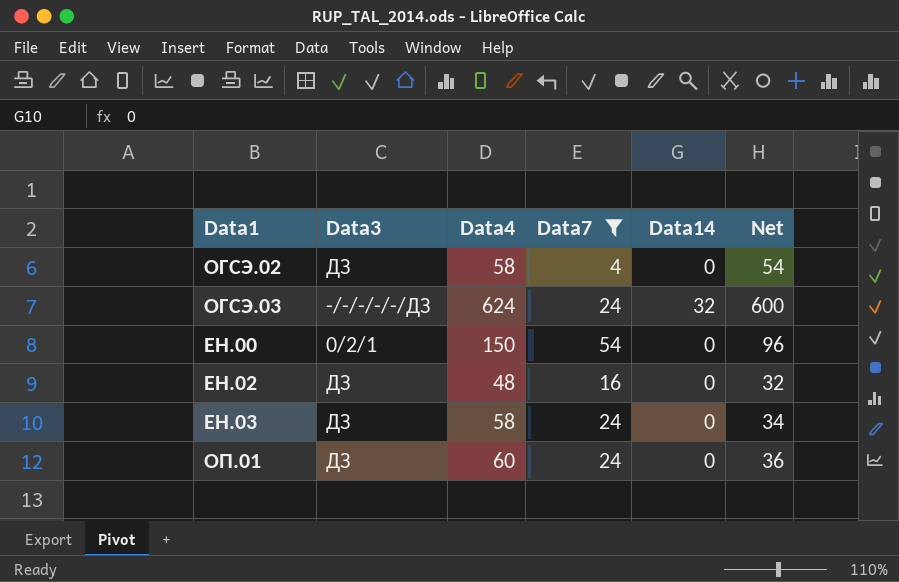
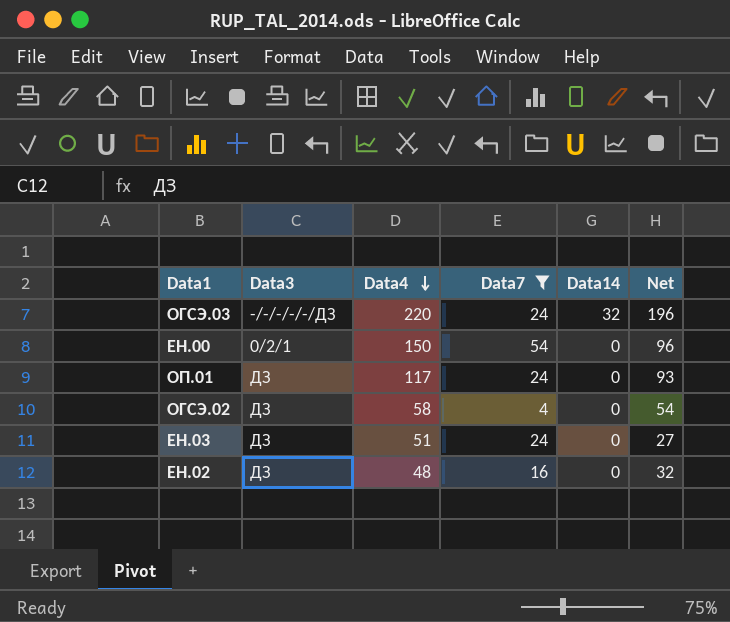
row order: none -> Data4 descending
ОГСЭ.03 | Data4: 624 -> 220
ОГСЭ.03 | Net: 600 -> 196
ОП.01 | Data4: 60 -> 117
ОП.01 | Net: 36 -> 93
ЕН.03 | Data4: 58 -> 51
ЕН.03 | Net: 34 -> 27

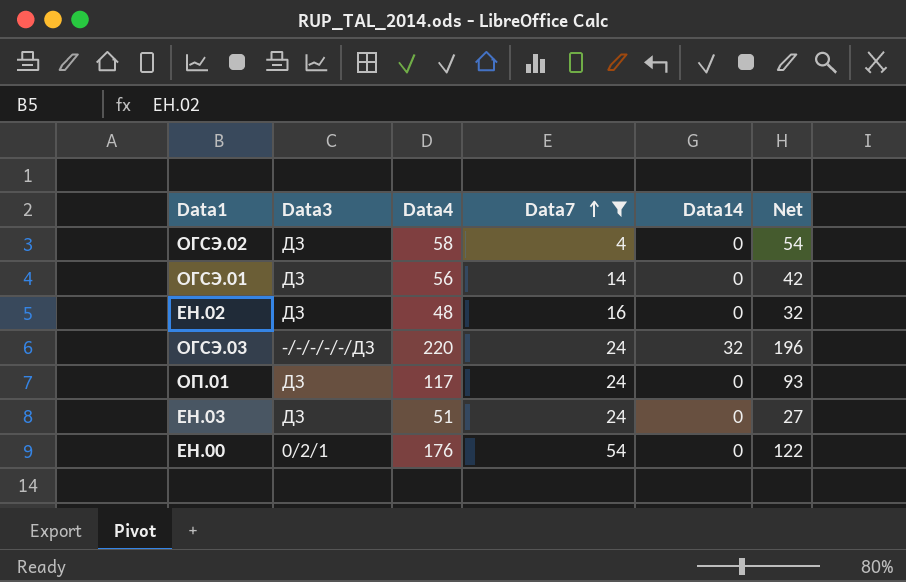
row order: Data4 descending -> Data7 ascending
row ОГСЭ.01: none -> ДЗ | 56 | 14 | 0 | 42
ЕН.00 | Data4: 150 -> 176
ЕН.00 | Net: 96 -> 122

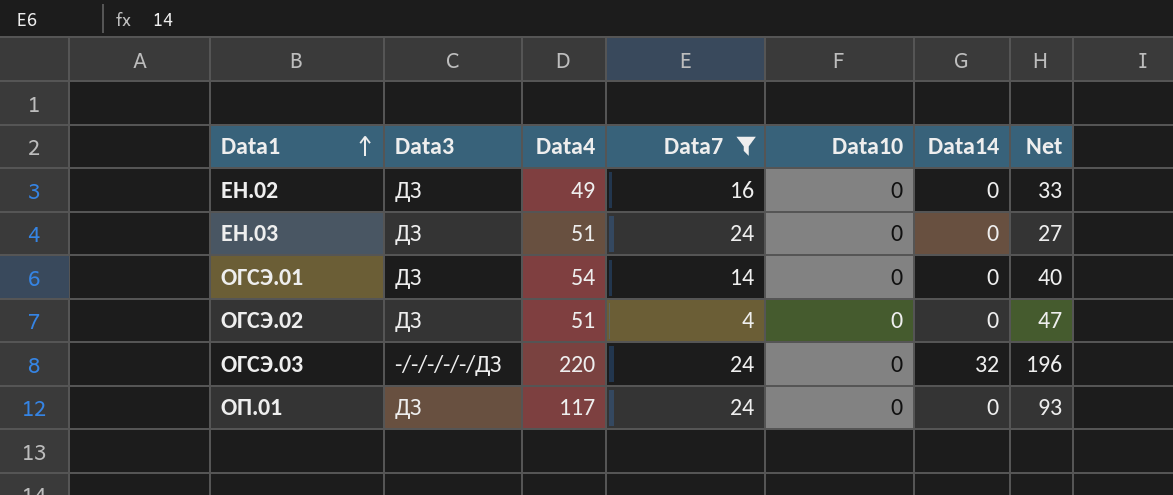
row order: Data7 ascending -> Data1 ascending
column Data10 | position: none -> 5
row ЕН.00: 0/2/1 | 176 | 54 | 0 | 122 -> none
ЕН.02 | Data4: 48 -> 49
ЕН.02 | Net: 32 -> 33
ОГСЭ.01 | Data4: 56 -> 54
ОГСЭ.01 | Net: 42 -> 40
ОГСЭ.02 | Data4: 58 -> 51
ОГСЭ.02 | Net: 54 -> 47

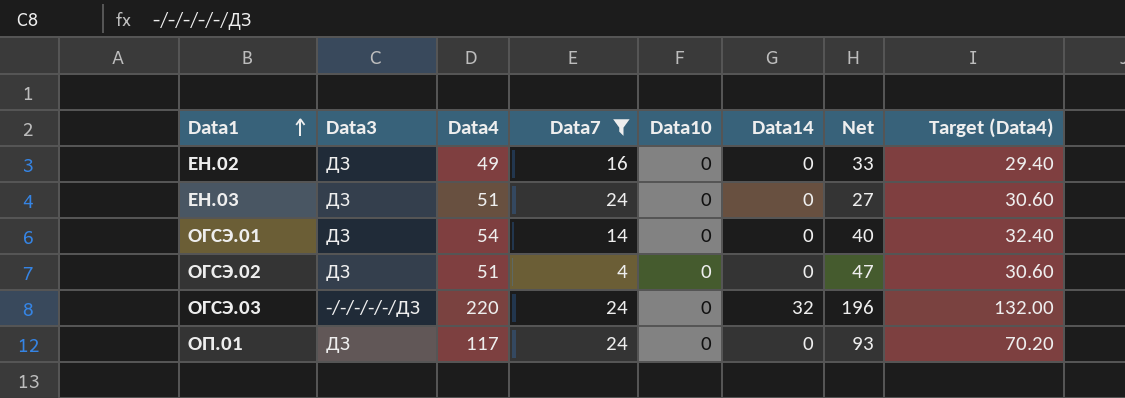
column Target (Data4) | formula: none -> [Data4] * 0.6

